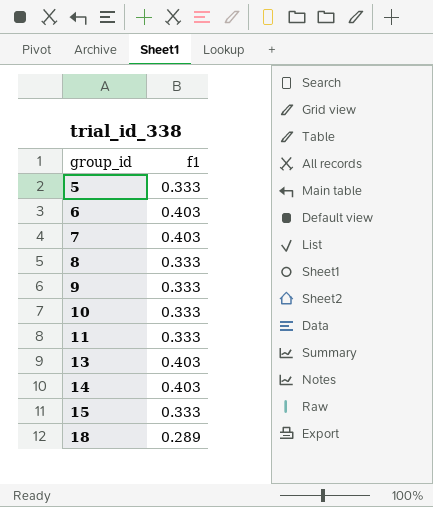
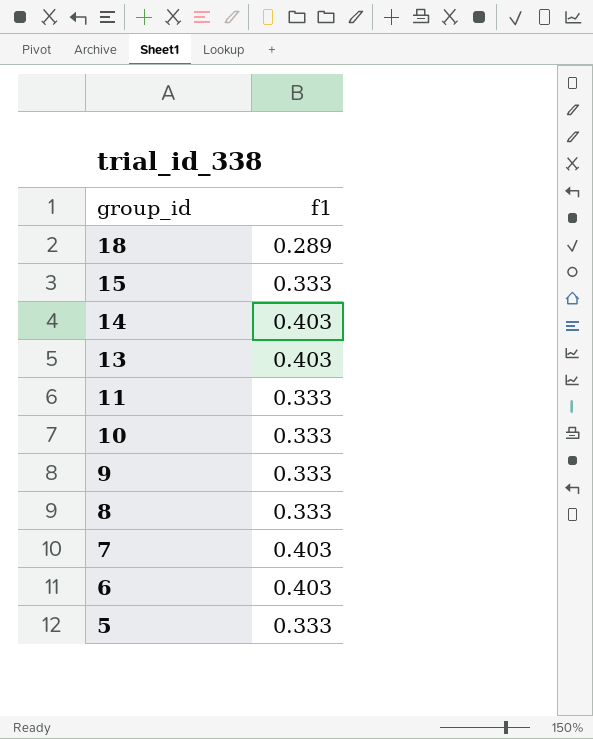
row order: group_id ascending -> group_id descending

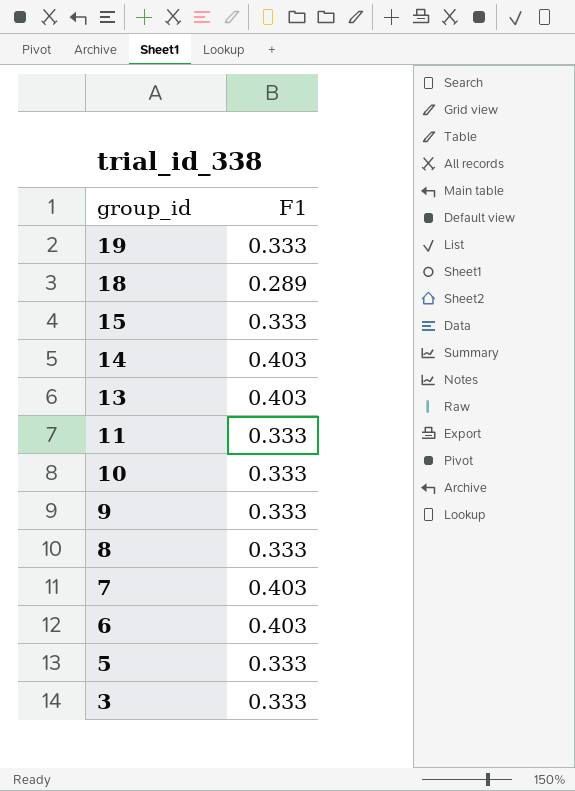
column name: f1 -> F1
row 19: none -> 0.333
row 3: none -> 0.333

